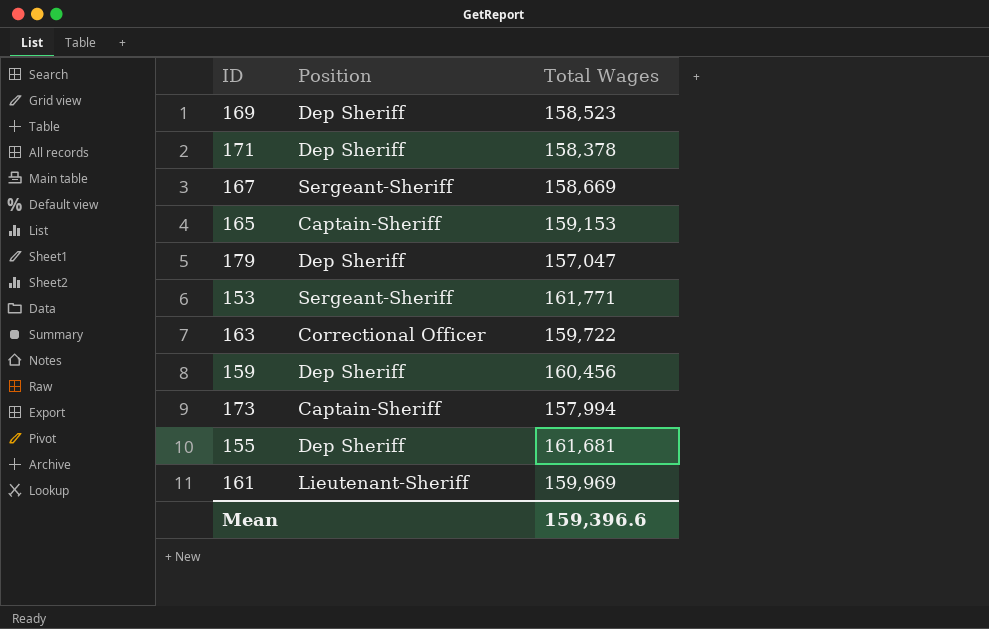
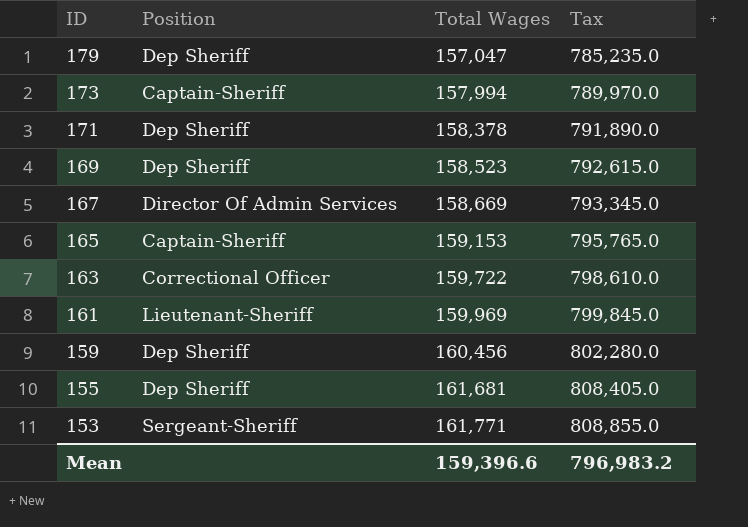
row order: none -> ID descending
column Tax | formula: none -> [Total Wages] * 5
167 | Position: Sergeant-Sheriff -> Director Of Admin Services

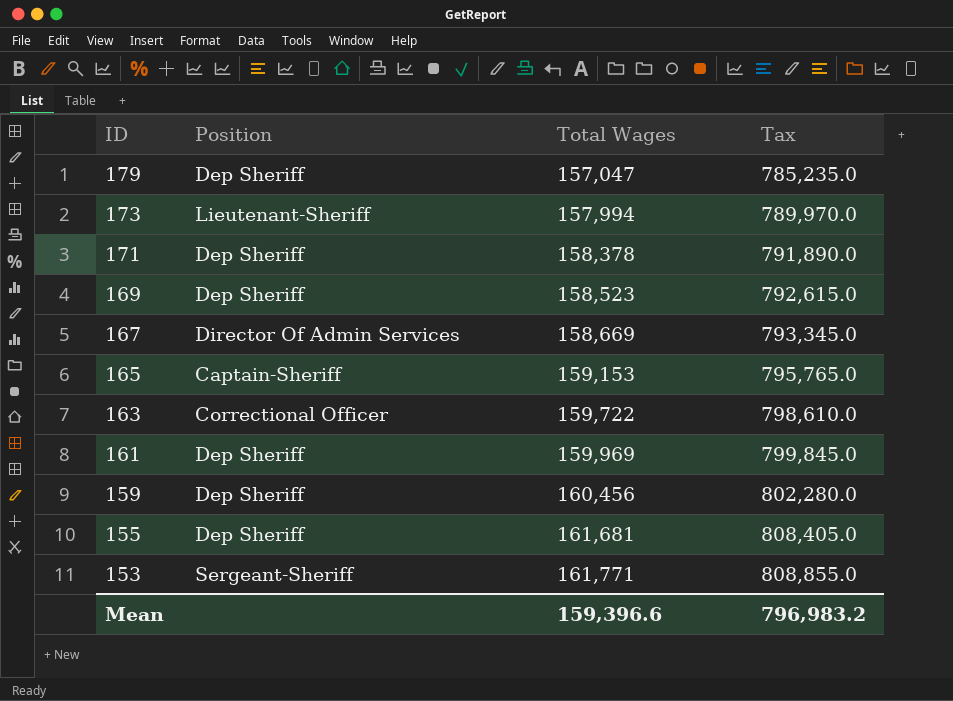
173 | Position: Captain-Sheriff -> Lieutenant-Sheriff
161 | Position: Lieutenant-Sheriff -> Dep Sheriff

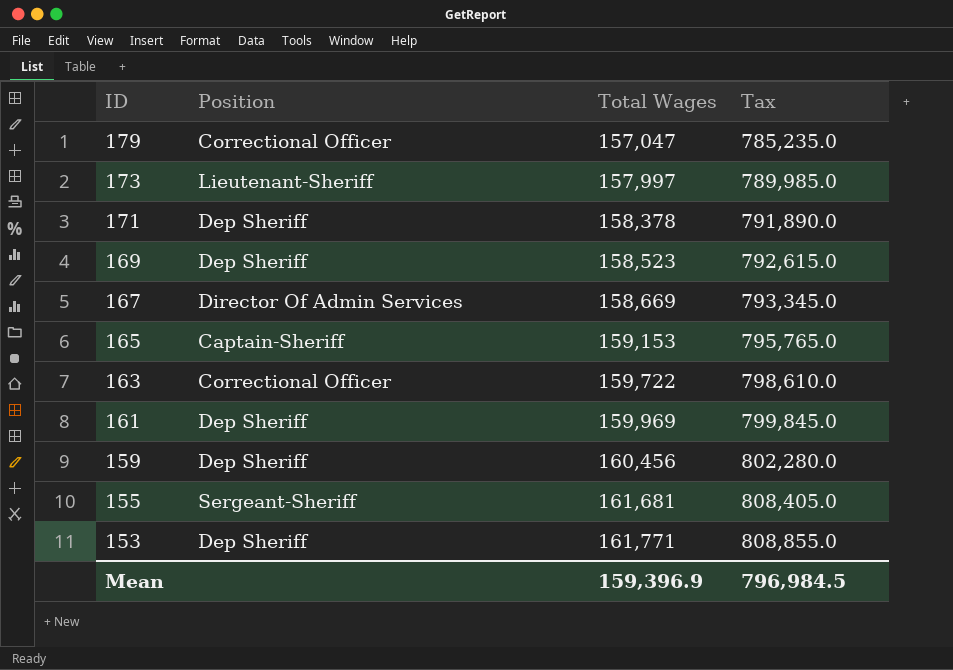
179 | Position: Dep Sheriff -> Correctional Officer
173 | Total Wages: 157,994 -> 157,997
173 | Tax: 789,970.0 -> 789,985.0
155 | Position: Dep Sheriff -> Sergeant-Sheriff
153 | Position: Sergeant-Sheriff -> Dep Sheriff
Mean | Total Wages: 159,396.6 -> 159,396.9
Mean | Tax: 796,983.2 -> 796,984.5

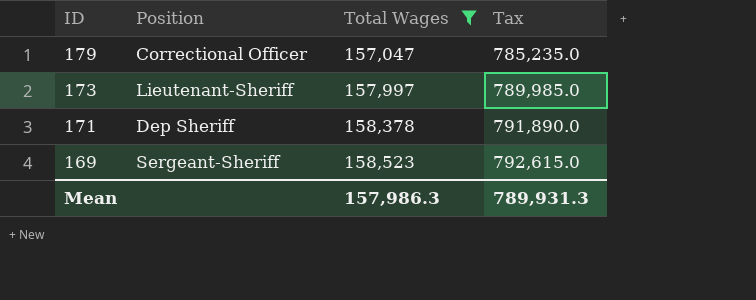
filter: none -> Total Wages <= 158,523
169 | Position: Dep Sheriff -> Sergeant-Sheriff
Mean | Total Wages: 159,396.9 -> 157,986.3
Mean | Tax: 796,984.5 -> 789,931.3

